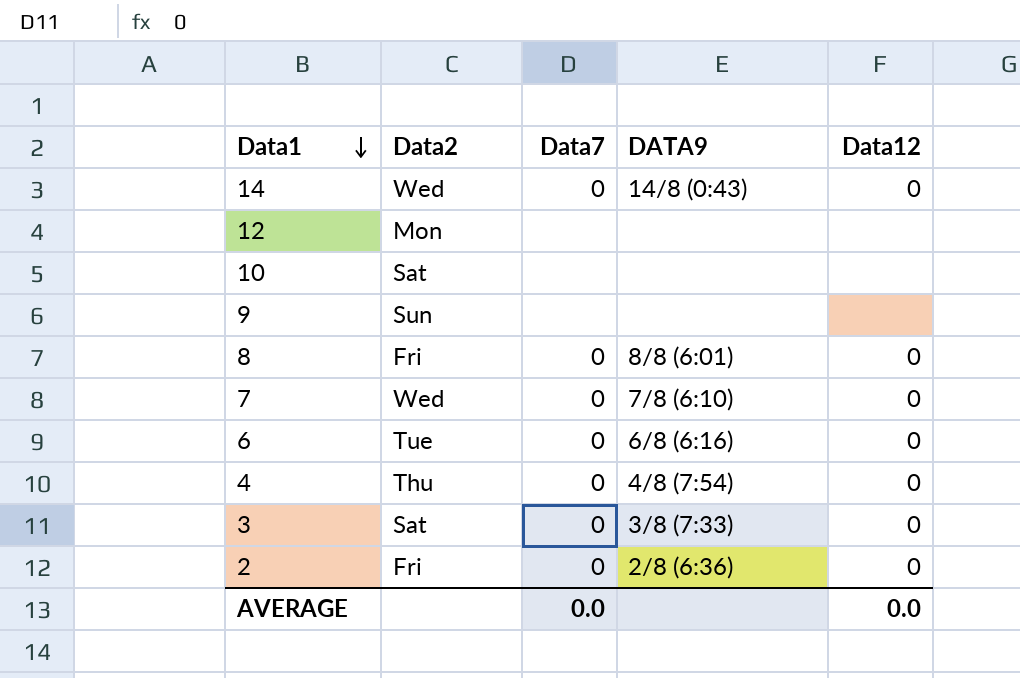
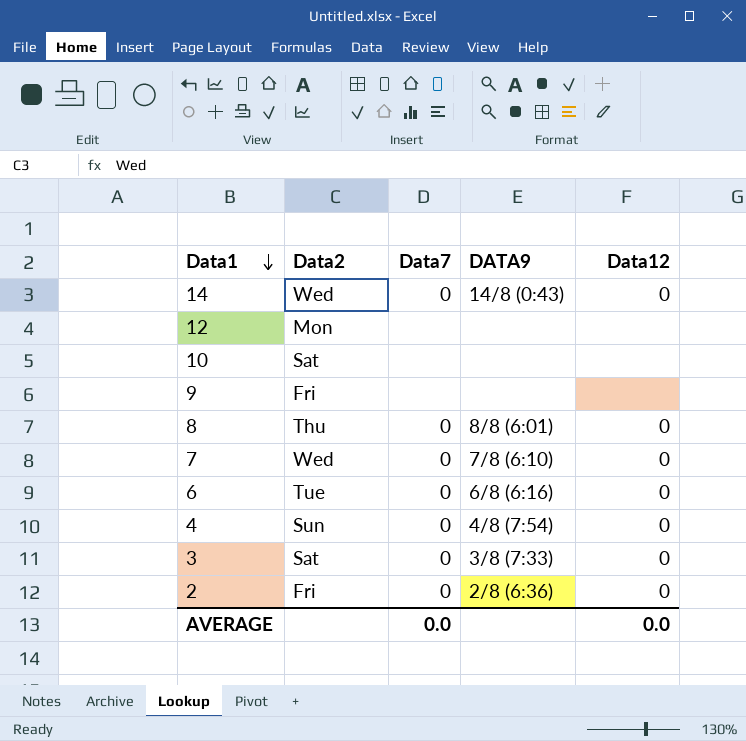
9 | Data2: Sun -> Fri
8 | Data2: Fri -> Thu
4 | Data2: Thu -> Sun

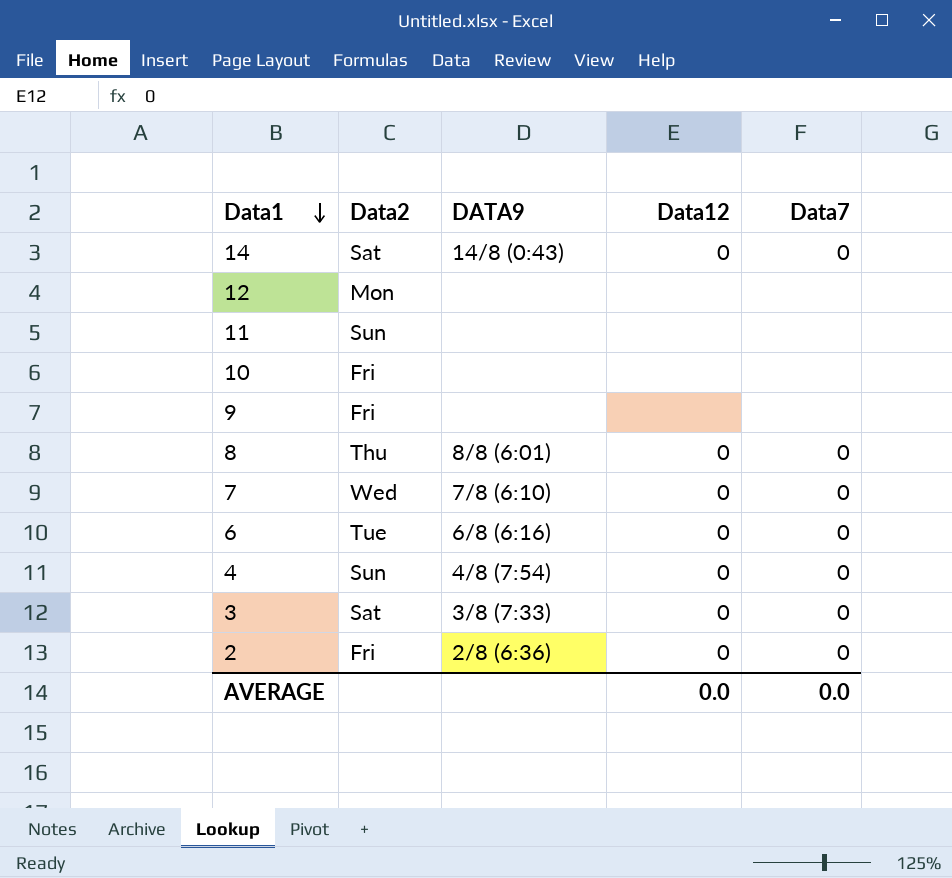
column Data7 | position: 3 -> 5
14 | Data2: Wed -> Sat
row 11: none -> Sun | none | none | none
10 | Data2: Sat -> Fri

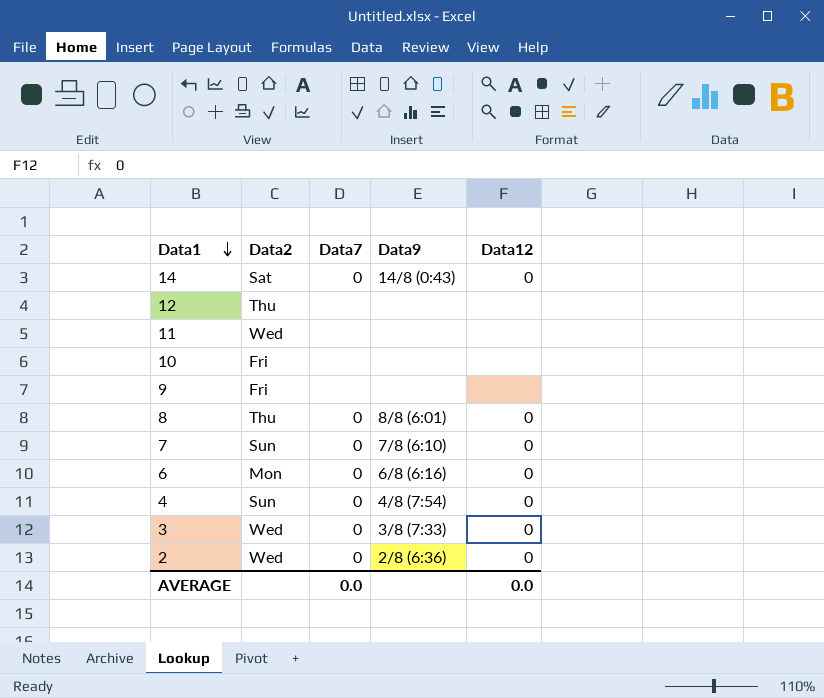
column Data7 | position: 5 -> 3
column name: DATA9 -> Data9
12 | Data2: Mon -> Thu
11 | Data2: Sun -> Wed
7 | Data2: Wed -> Sun
6 | Data2: Tue -> Mon
3 | Data2: Sat -> Wed
2 | Data2: Fri -> Wed

